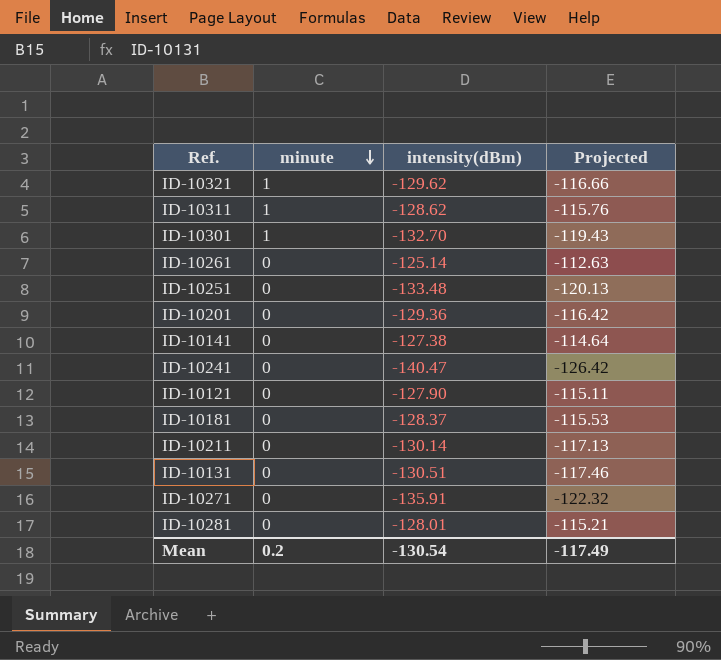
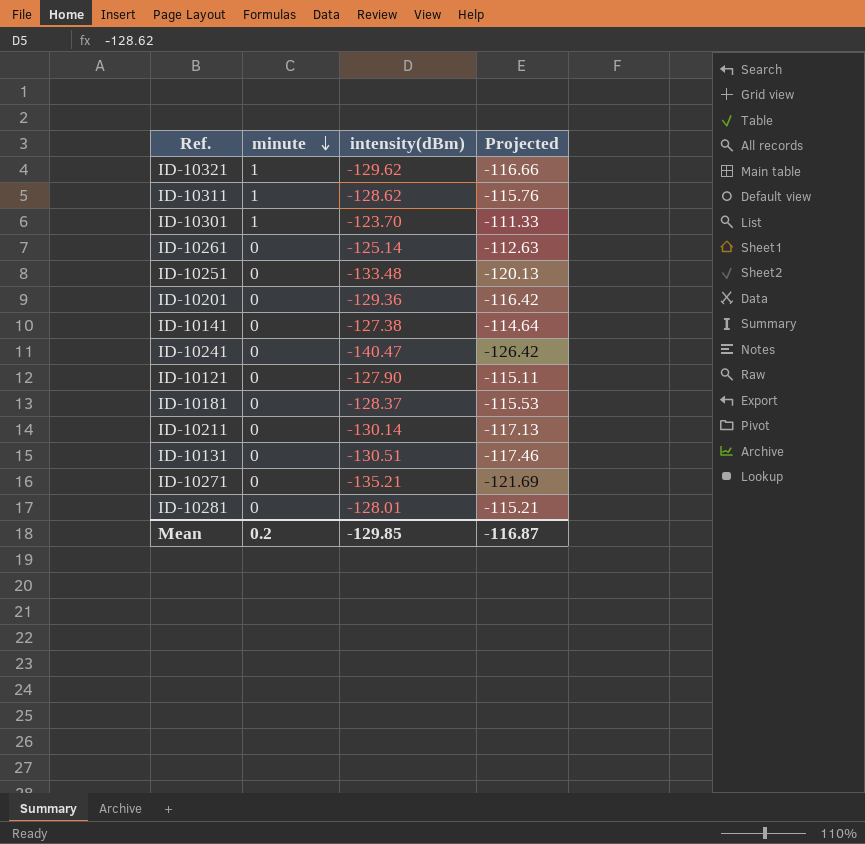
ID-10301 | intensity(dBm): -132.70 -> -123.70
ID-10301 | Projected: -119.43 -> -111.33
ID-10271 | intensity(dBm): -135.91 -> -135.21
ID-10271 | Projected: -122.32 -> -121.69
Mean | intensity(dBm): -130.54 -> -129.85
Mean | Projected: -117.49 -> -116.87

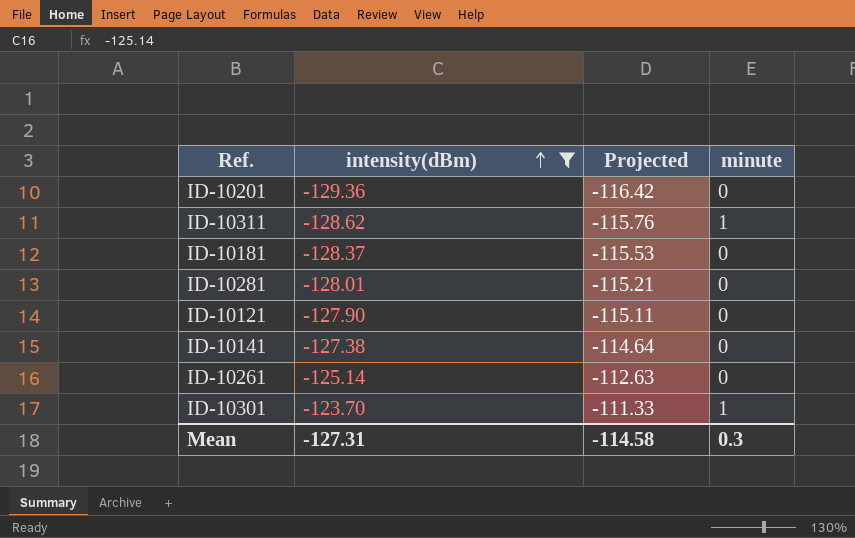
filter: none -> intensity(dBm) >= -129.36
row order: minute descending -> intensity(dBm) ascending
column minute | position: 2 -> 4
Mean | intensity(dBm): -129.85 -> -127.31
Mean | Projected: -116.87 -> -114.58
Mean | minute: 0.2 -> 0.3

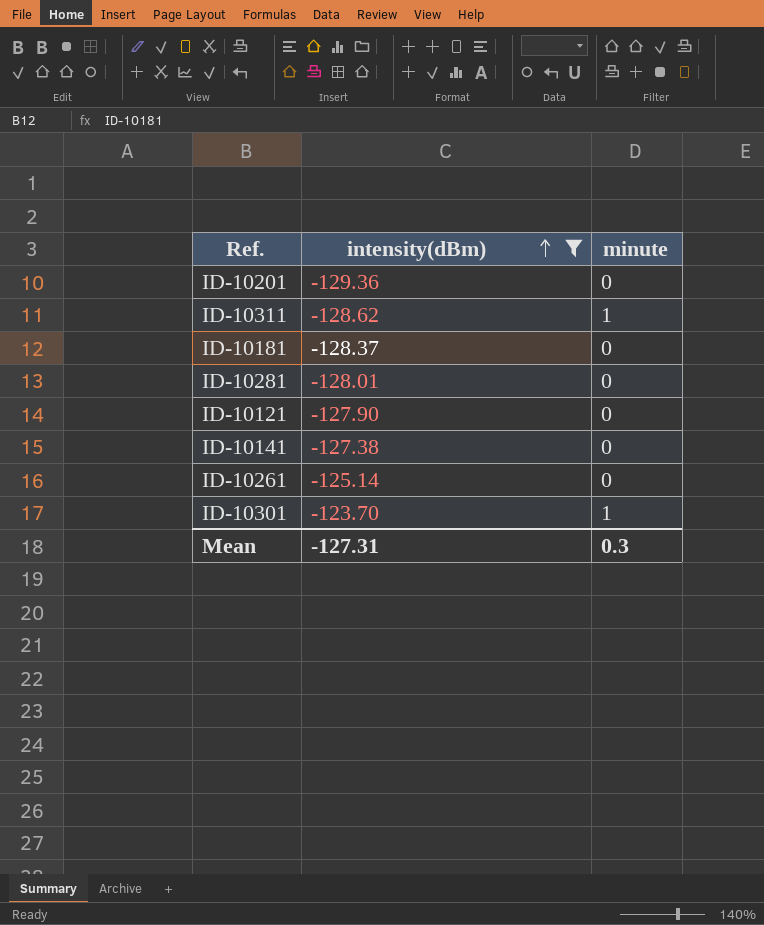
column Projected | formula: [intensity(dBm)] * 0.9 -> none

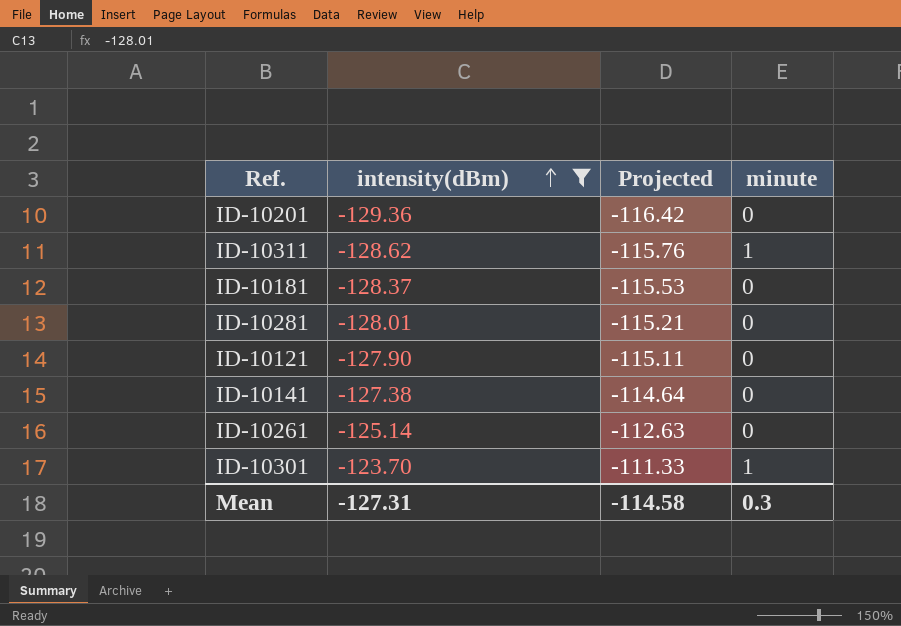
column Projected | formula: none -> [intensity(dBm)] * 0.9

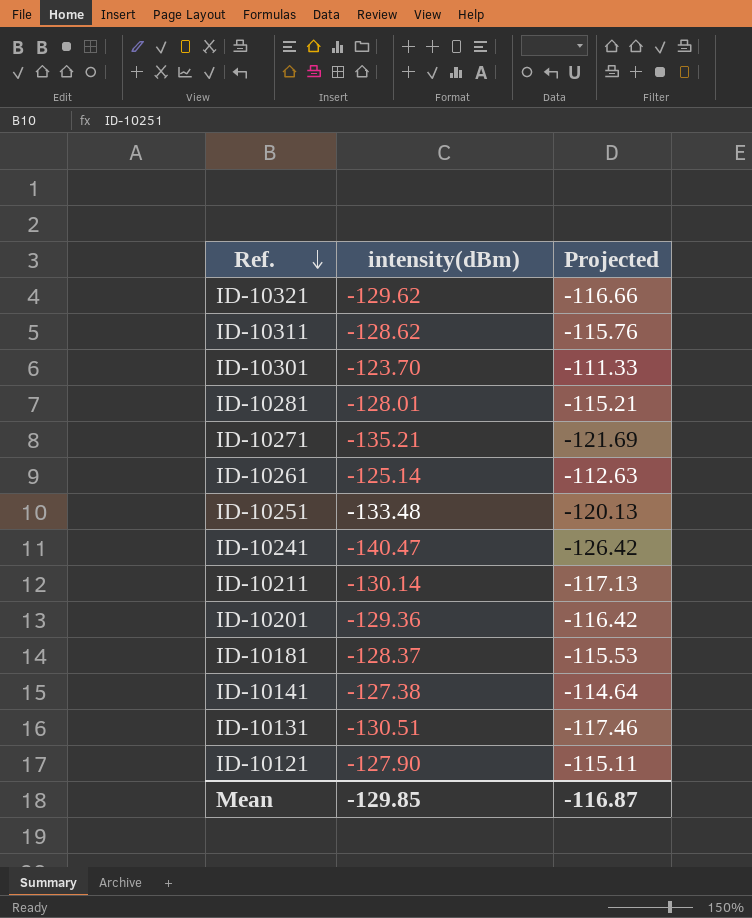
filter: intensity(dBm) >= -129.36 -> none
row order: intensity(dBm) ascending -> Ref. descending
column minute | position: 4 -> none
Mean | intensity(dBm): -127.31 -> -129.85
Mean | Projected: -114.58 -> -116.87

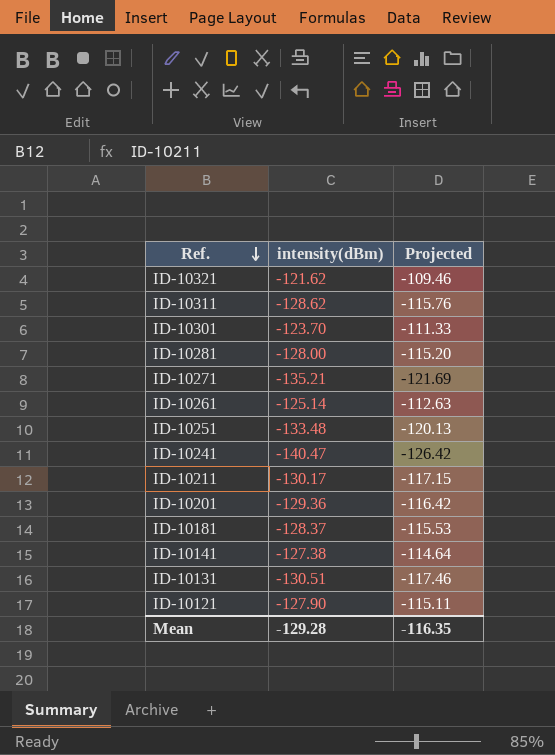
ID-10321 | intensity(dBm): -129.62 -> -121.62
ID-10321 | Projected: -116.66 -> -109.46
ID-10281 | intensity(dBm): -128.01 -> -128.00
ID-10281 | Projected: -115.21 -> -115.20
ID-10211 | intensity(dBm): -130.14 -> -130.17
ID-10211 | Projected: -117.13 -> -117.15
Mean | intensity(dBm): -129.85 -> -129.28
Mean | Projected: -116.87 -> -116.35

